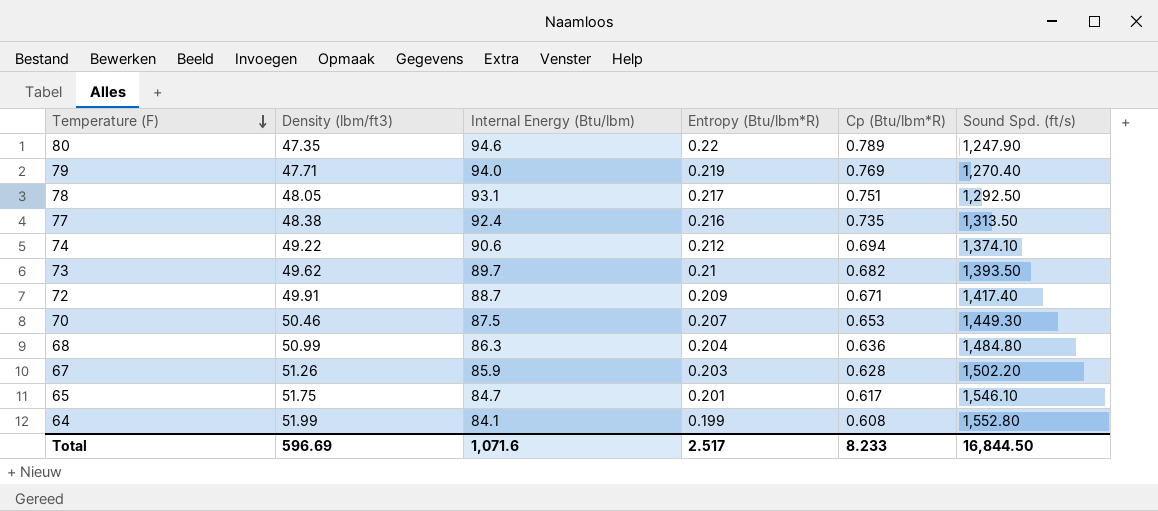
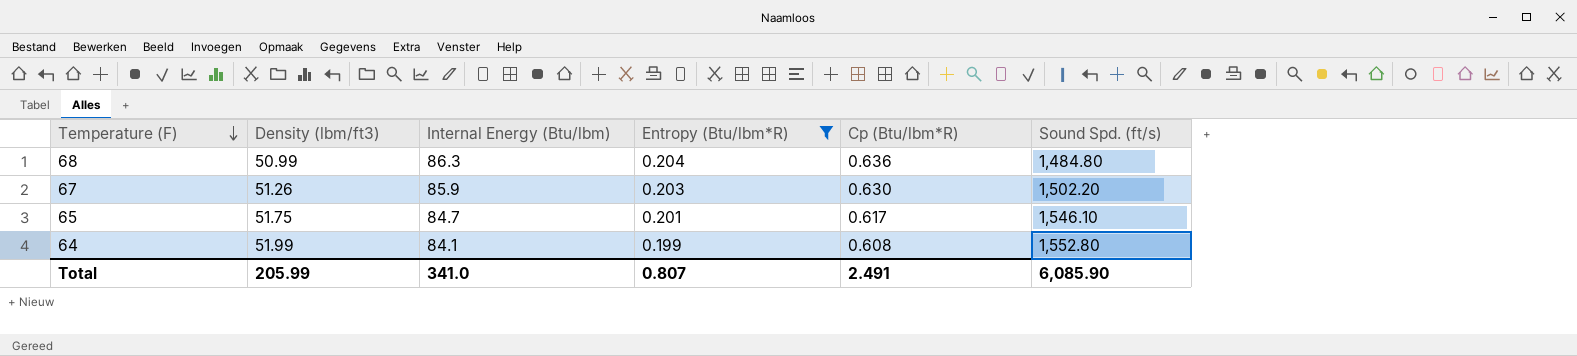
filter: none -> Entropy (Btu/lbm*R) <= 0.204
67 | Cp (Btu/lbm*R): 0.628 -> 0.630
Total | Density (lbm/ft3): 596.69 -> 205.99
Total | Internal Energy (Btu/lbm): 1,071.6 -> 341.0
Total | Entropy (Btu/lbm*R): 2.517 -> 0.807
Total | Cp (Btu/lbm*R): 8.233 -> 2.491
Total | Sound Spd. (ft/s): 16,844.50 -> 6,085.90

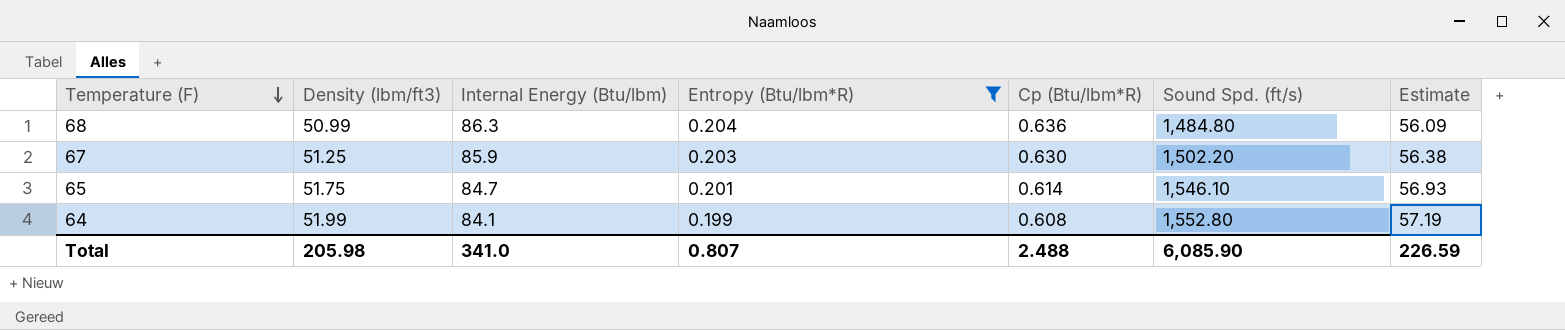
column Estimate | formula: none -> [Density (lbm/ft3)] * 1.1
67 | Density (lbm/ft3): 51.26 -> 51.25
65 | Cp (Btu/lbm*R): 0.617 -> 0.614
Total | Density (lbm/ft3): 205.99 -> 205.98
Total | Cp (Btu/lbm*R): 2.491 -> 2.488

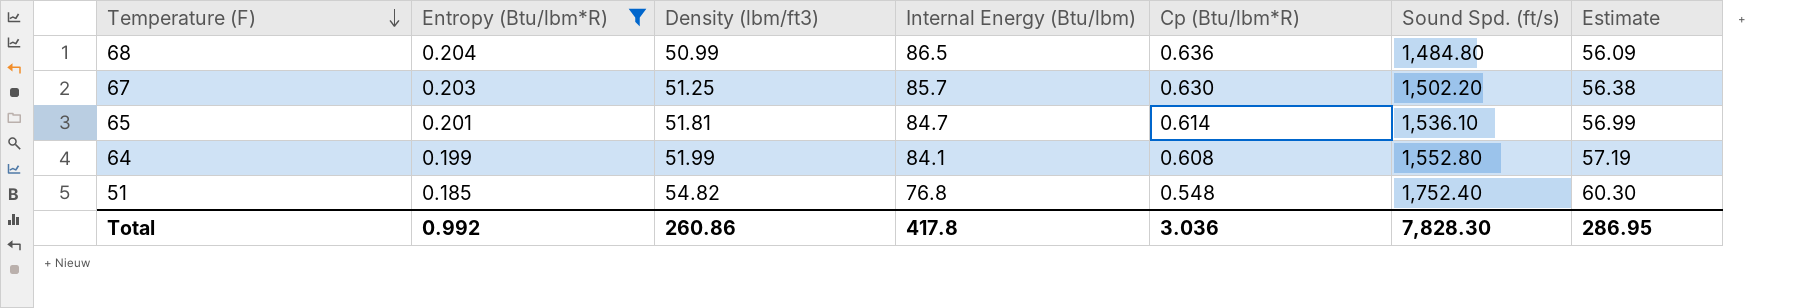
column Entropy (Btu/lbm*R) | position: 4 -> 2
68 | Internal Energy (Btu/lbm): 86.3 -> 86.5
67 | Internal Energy (Btu/lbm): 85.9 -> 85.7
65 | Density (lbm/ft3): 51.75 -> 51.81
65 | Sound Spd. (ft/s): 1,546.10 -> 1,536.10
65 | Estimate: 56.93 -> 56.99
row 51: none -> 0.185 | 54.82 | 76.8 | 0.548 | 1,752.40 | 60.30
Total | Entropy (Btu/lbm*R): 0.807 -> 0.992
Total | Density (lbm/ft3): 205.98 -> 260.86
Total | Internal Energy (Btu/lbm): 341.0 -> 417.8
Total | Cp (Btu/lbm*R): 2.488 -> 3.036
Total | Sound Spd. (ft/s): 6,085.90 -> 7,828.30
Total | Estimate: 226.59 -> 286.95

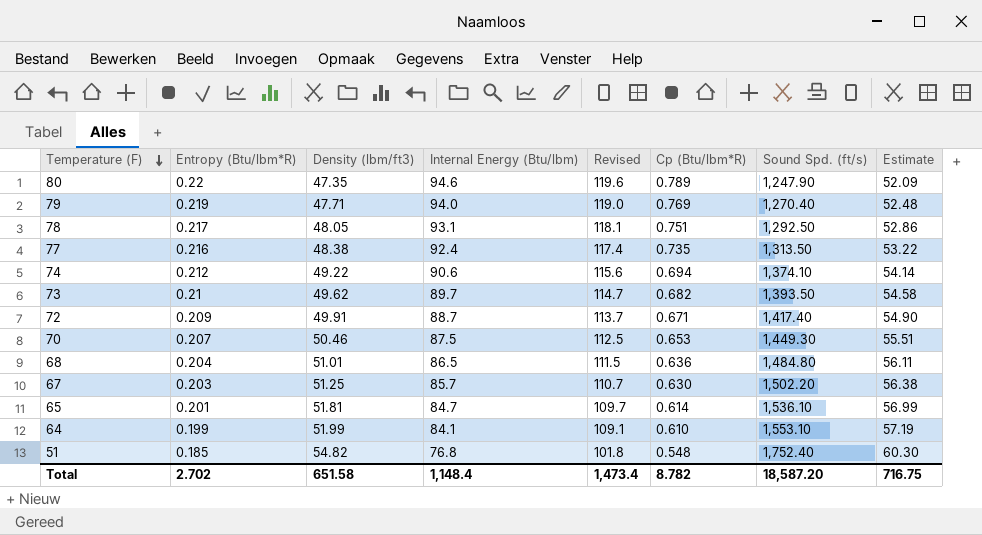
filter: Entropy (Btu/lbm*R) <= 0.204 -> none
column Revised | formula: none -> [Internal Energy (Btu/lbm)] + 25
68 | Density (lbm/ft3): 50.99 -> 51.01
68 | Estimate: 56.09 -> 56.11
64 | Cp (Btu/lbm*R): 0.608 -> 0.610
64 | Sound Spd. (ft/s): 1,552.80 -> 1,553.10
Total | Entropy (Btu/lbm*R): 0.992 -> 2.702
Total | Density (lbm/ft3): 260.86 -> 651.58
Total | Internal Energy (Btu/lbm): 417.8 -> 1,148.4
Total | Cp (Btu/lbm*R): 3.036 -> 8.782
Total | Sound Spd. (ft/s): 7,828.30 -> 18,587.20
Total | Estimate: 286.95 -> 716.75

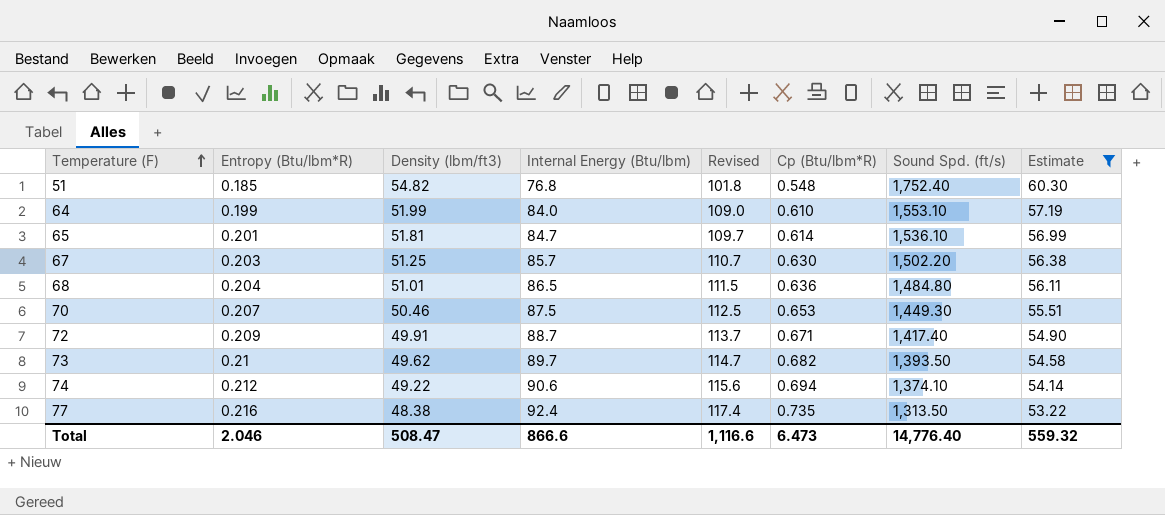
filter: none -> Estimate >= 53.22
row order: Temperature (F) descending -> Temperature (F) ascending
64 | Internal Energy (Btu/lbm): 84.1 -> 84.0
64 | Revised: 109.1 -> 109.0
Total | Entropy (Btu/lbm*R): 2.702 -> 2.046
Total | Density (lbm/ft3): 651.58 -> 508.47
Total | Internal Energy (Btu/lbm): 1,148.4 -> 866.6
Total | Revised: 1,473.4 -> 1,116.6
Total | Cp (Btu/lbm*R): 8.782 -> 6.473
Total | Sound Spd. (ft/s): 18,587.20 -> 14,776.40
Total | Estimate: 716.75 -> 559.32

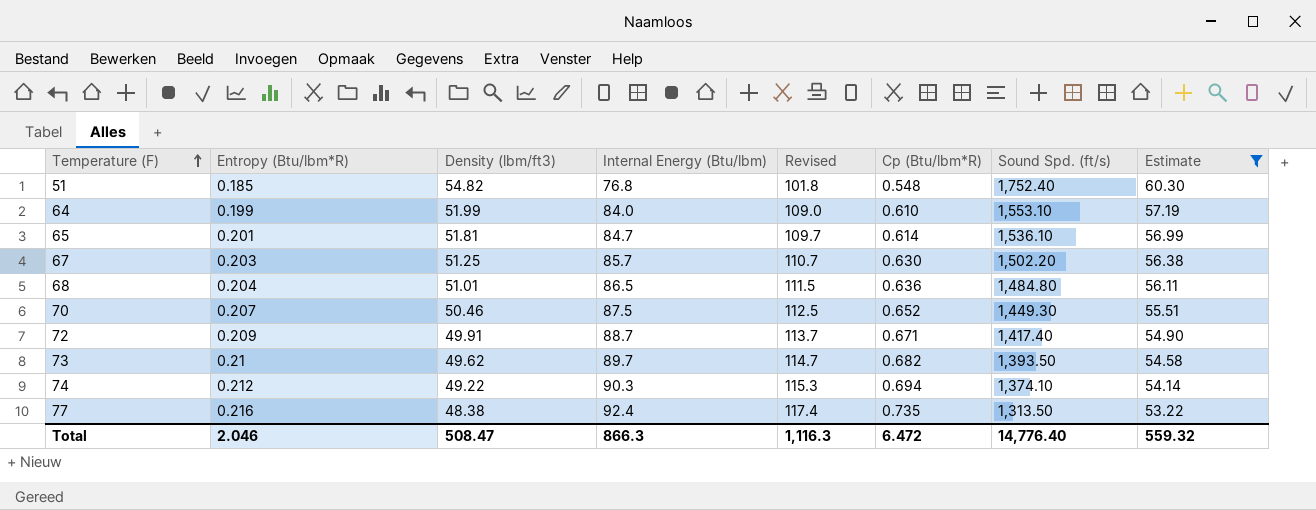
70 | Cp (Btu/lbm*R): 0.653 -> 0.652
74 | Internal Energy (Btu/lbm): 90.6 -> 90.3
74 | Revised: 115.6 -> 115.3
Total | Internal Energy (Btu/lbm): 866.6 -> 866.3
Total | Revised: 1,116.6 -> 1,116.3
Total | Cp (Btu/lbm*R): 6.473 -> 6.472

